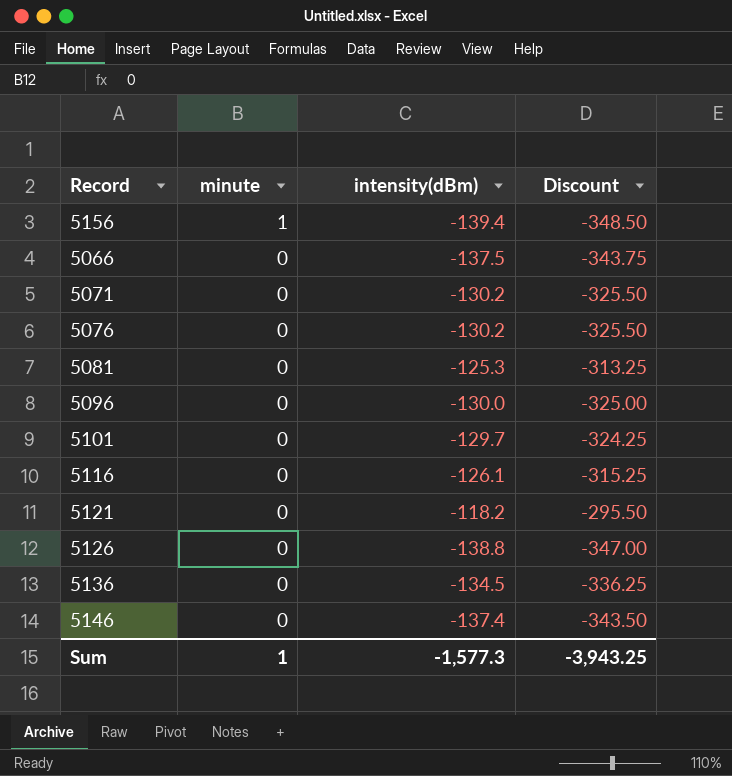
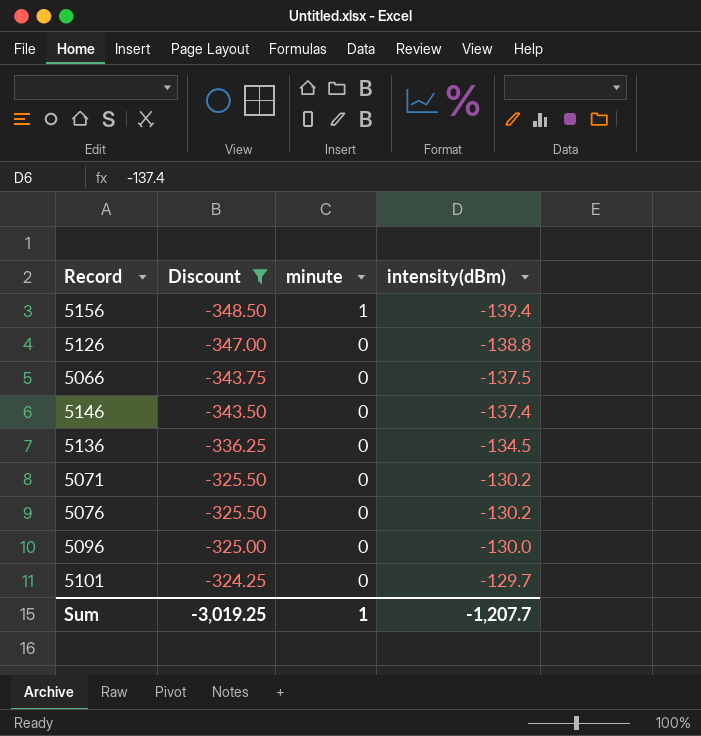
filter: none -> Discount <= -324.25
row order: minute descending -> Discount ascending
column Discount | position: 4 -> 2
Sum | Discount: -3,943.25 -> -3,019.25
Sum | intensity(dBm): -1,577.3 -> -1,207.7

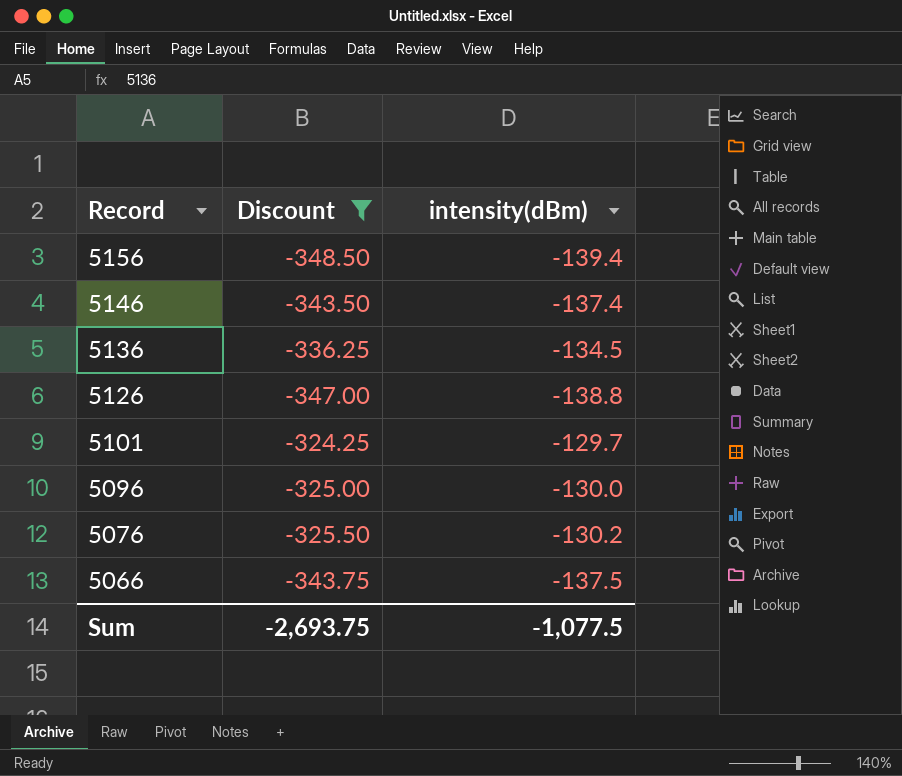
row order: Discount ascending -> Record descending
column minute | position: 3 -> none
row 5071: -325.50 | 0 | -130.2 -> none
Sum | Discount: -3,019.25 -> -2,693.75
Sum | intensity(dBm): -1,207.7 -> -1,077.5

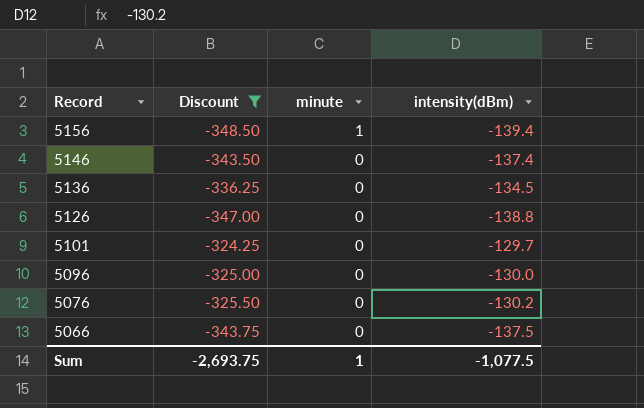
column minute | position: none -> 3

